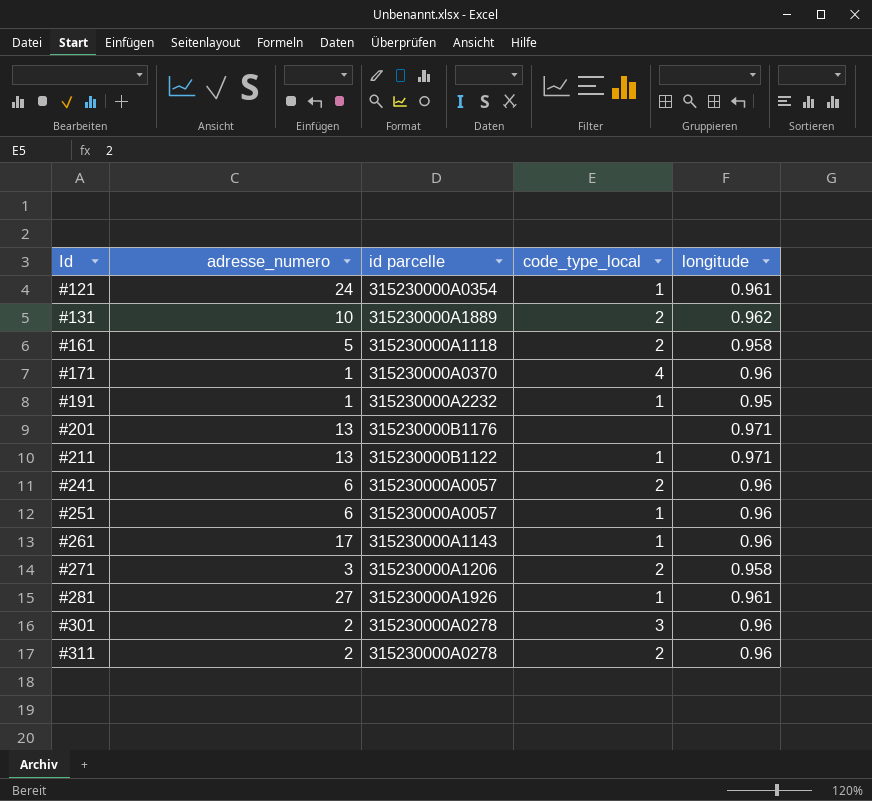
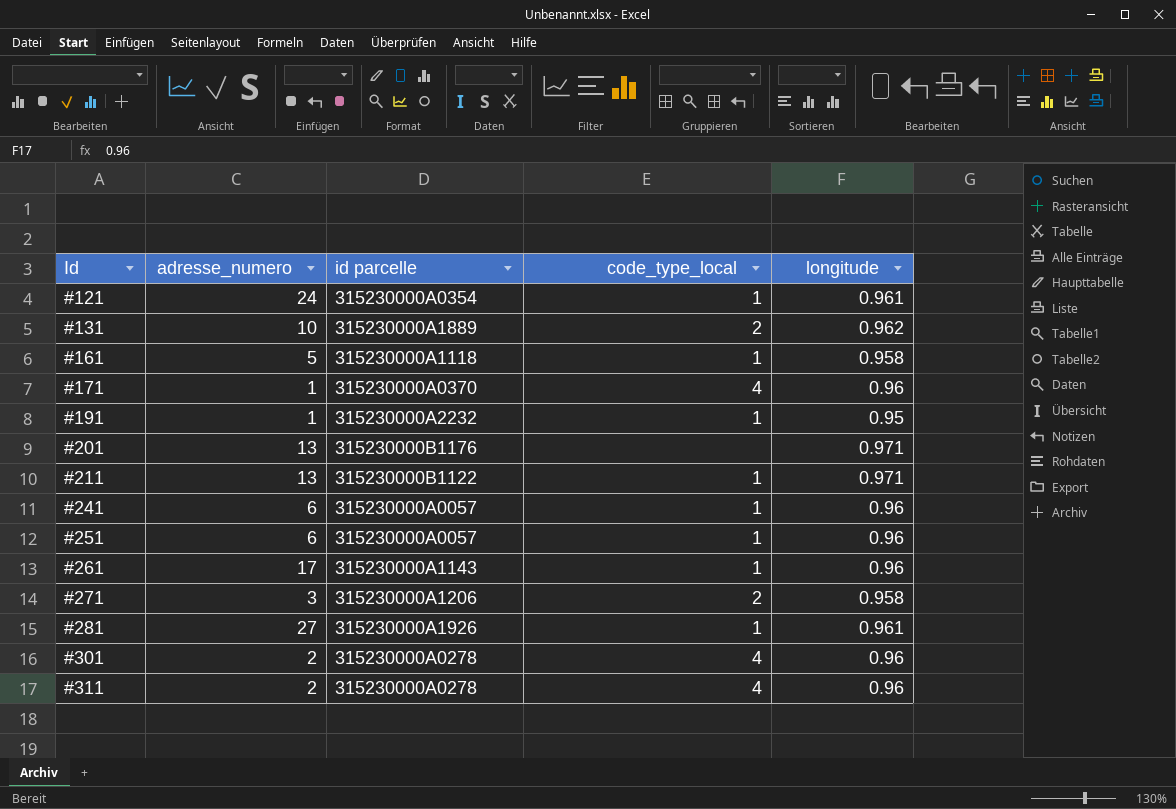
#161 | code_type_local: 2 -> 1
#241 | code_type_local: 2 -> 1
#301 | code_type_local: 3 -> 4
#311 | code_type_local: 2 -> 4

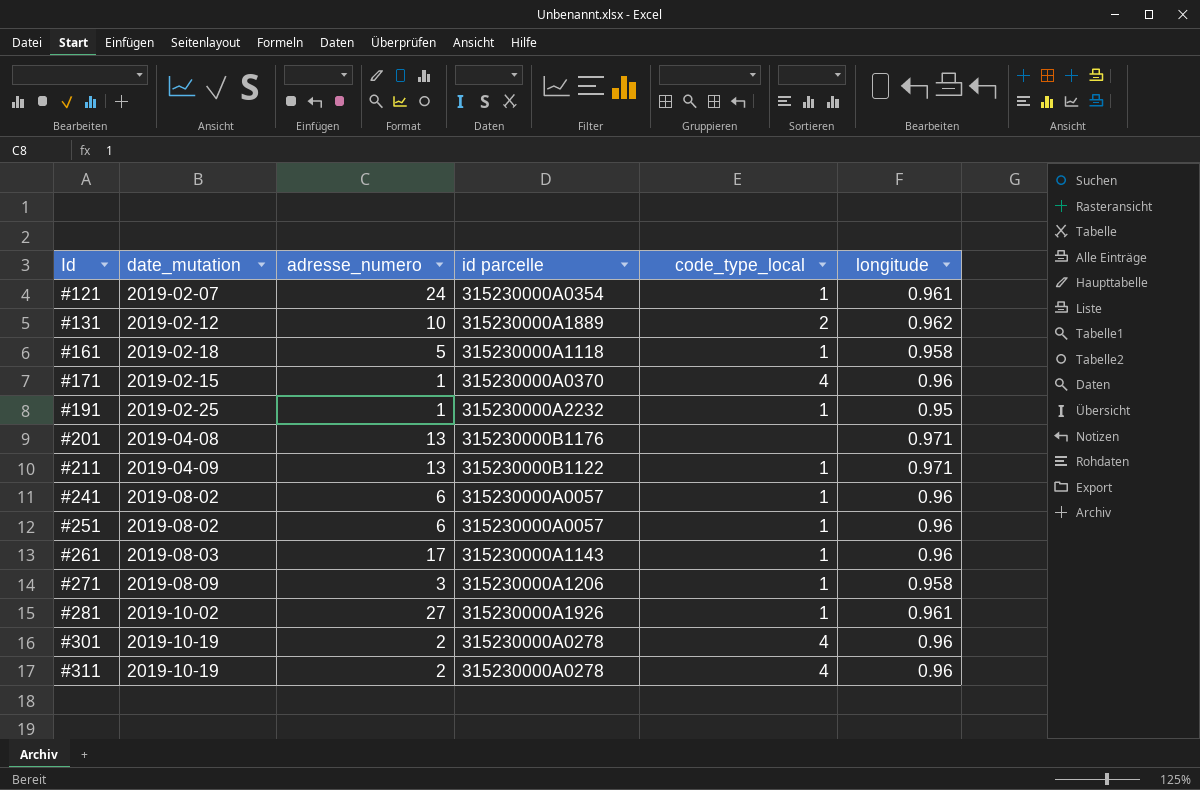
column date_mutation | position: none -> 2
#271 | code_type_local: 2 -> 1

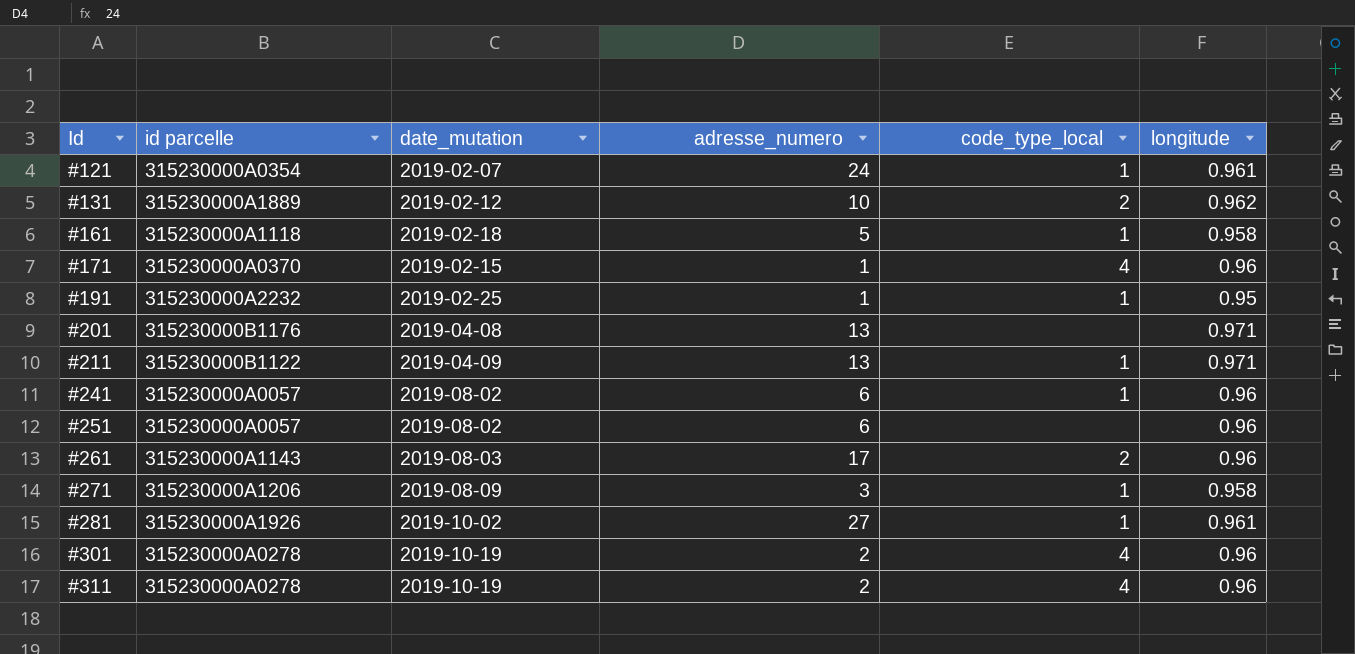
column id parcelle | position: 4 -> 2
#251 | code_type_local: 1 -> none
#261 | code_type_local: 1 -> 2

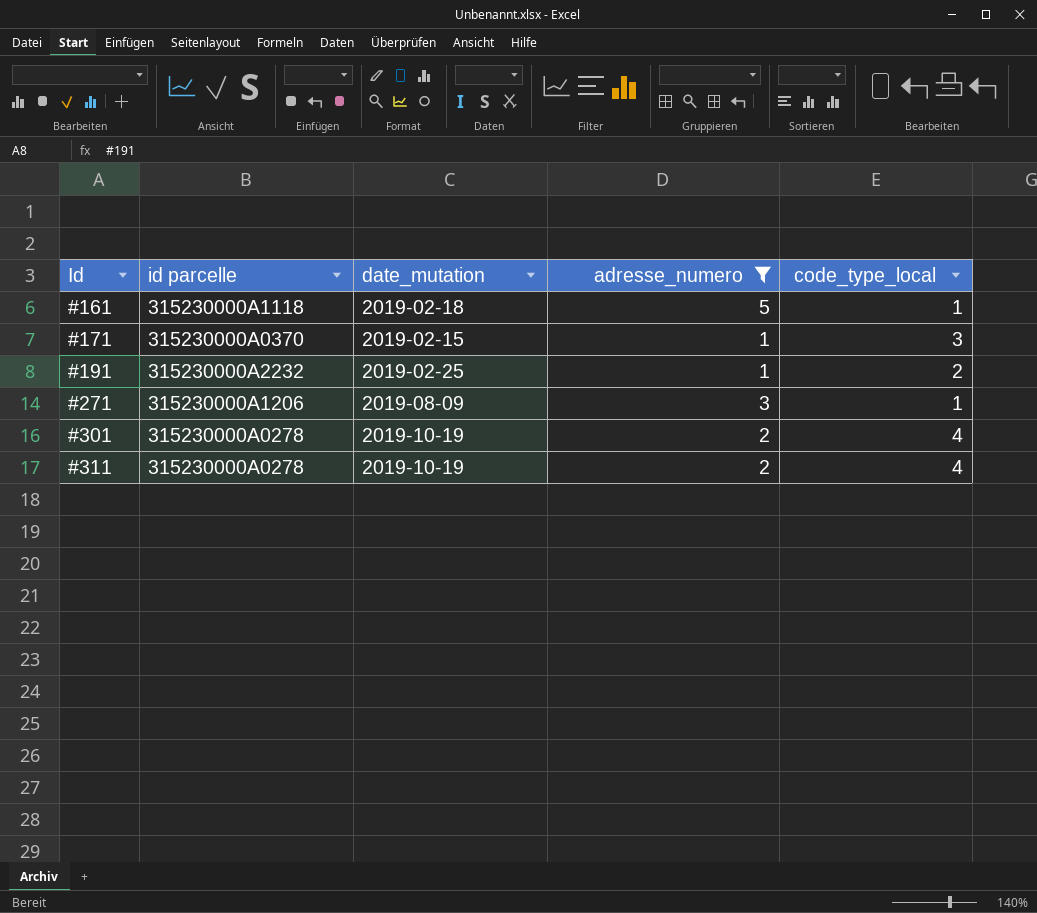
filter: none -> adresse_numero <= 5
column longitude | position: 6 -> none
#171 | code_type_local: 4 -> 3
#191 | code_type_local: 1 -> 2

